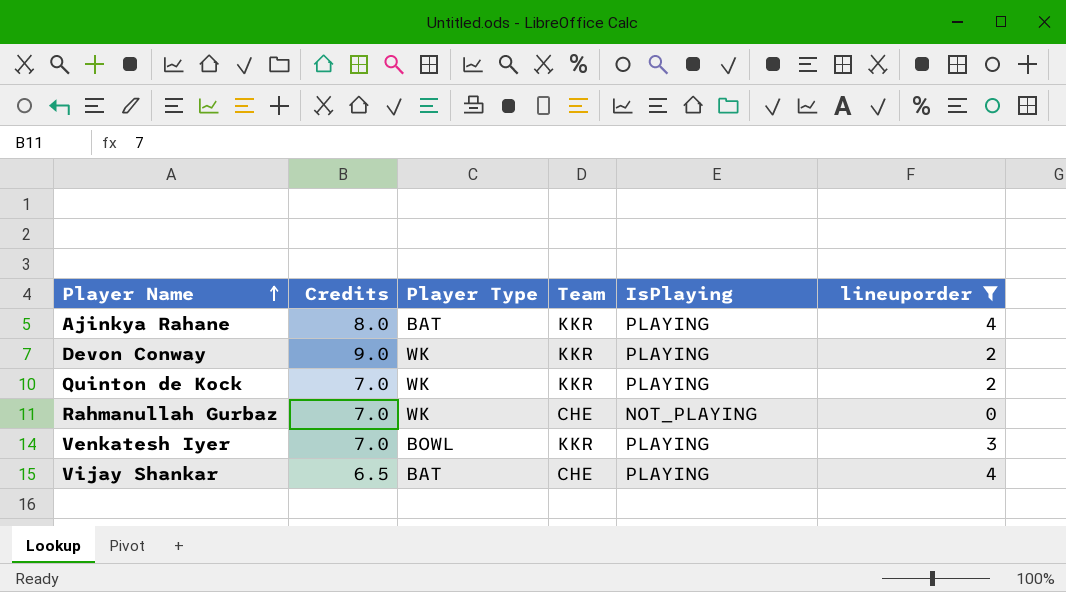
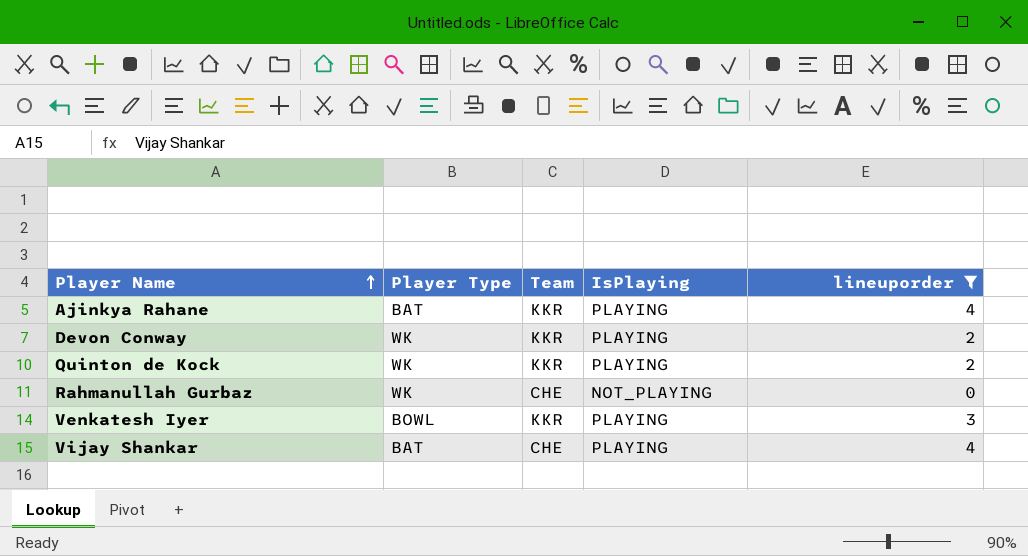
column Credits | position: 2 -> none

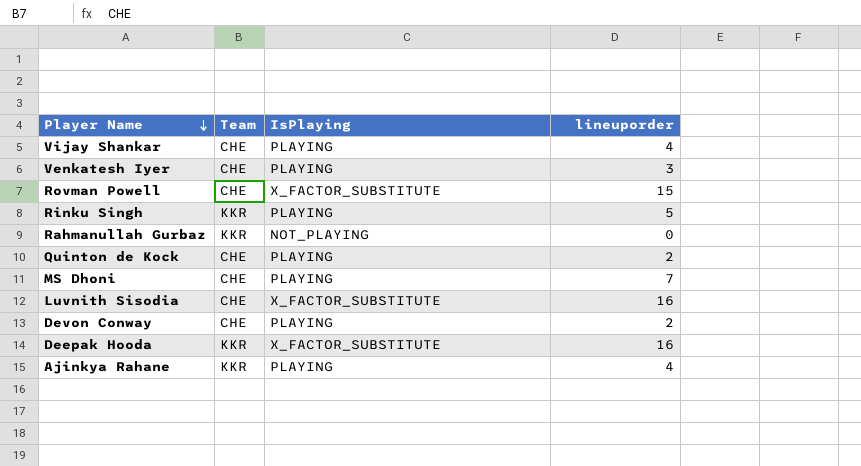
filter: lineuporder <= 4 -> none
row order: Player Name ascending -> Player Name descending
column Player Type | position: 2 -> none
Venkatesh Iyer | Team: KKR -> CHE
Rahmanullah Gurbaz | Team: CHE -> KKR
Quinton de Kock | Team: KKR -> CHE
Devon Conway | Team: KKR -> CHE

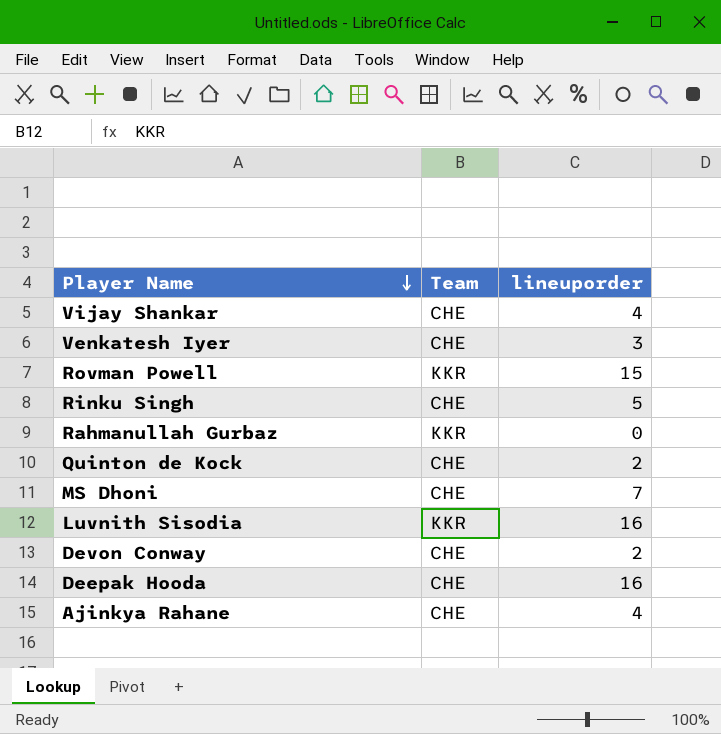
column IsPlaying | position: 3 -> none
Rovman Powell | Team: CHE -> KKR
Rinku Singh | Team: KKR -> CHE
Luvnith Sisodia | Team: CHE -> KKR
Deepak Hooda | Team: KKR -> CHE
Ajinkya Rahane | Team: KKR -> CHE

